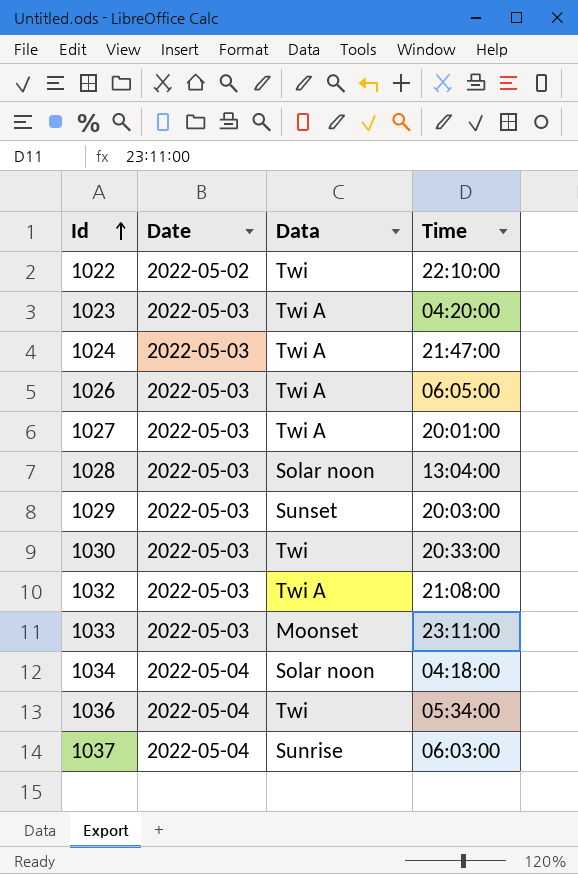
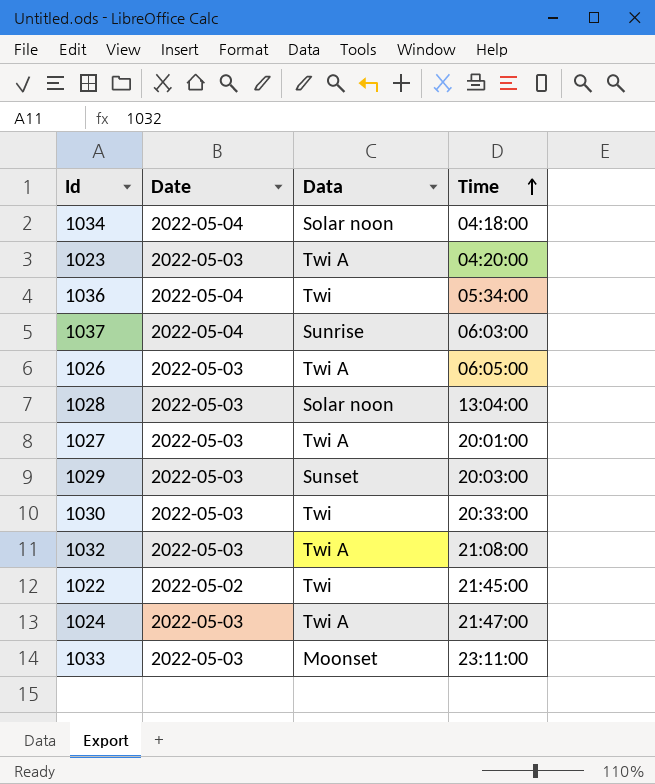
row order: Id ascending -> Time ascending
1022 | Time: 22:10:00 -> 21:45:00

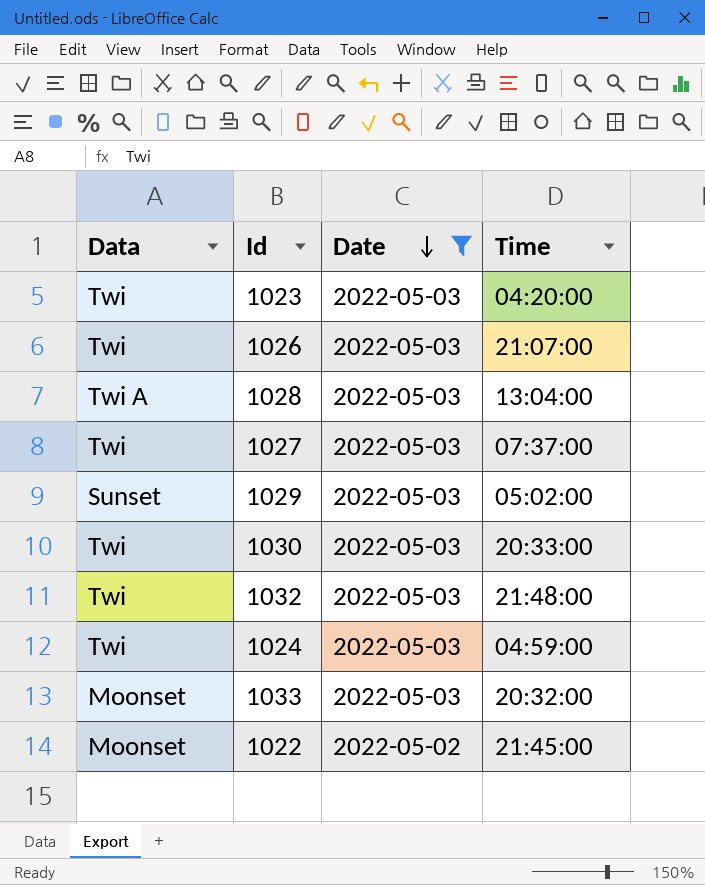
filter: none -> Date != 2022-05-04
row order: Time ascending -> Date descending
column Data | position: 3 -> 1
1023 | Data: Twi A -> Twi
1026 | Data: Twi A -> Twi
1026 | Time: 06:05:00 -> 21:07:00
1028 | Data: Solar noon -> Twi A
1027 | Data: Twi A -> Twi
1027 | Time: 20:01:00 -> 07:37:00
1029 | Time: 20:03:00 -> 05:02:00
1032 | Data: Twi A -> Twi
1032 | Time: 21:08:00 -> 21:48:00
1024 | Data: Twi A -> Twi
1024 | Time: 21:47:00 -> 04:59:00
1033 | Time: 23:11:00 -> 20:32:00
1022 | Data: Twi -> Moonset

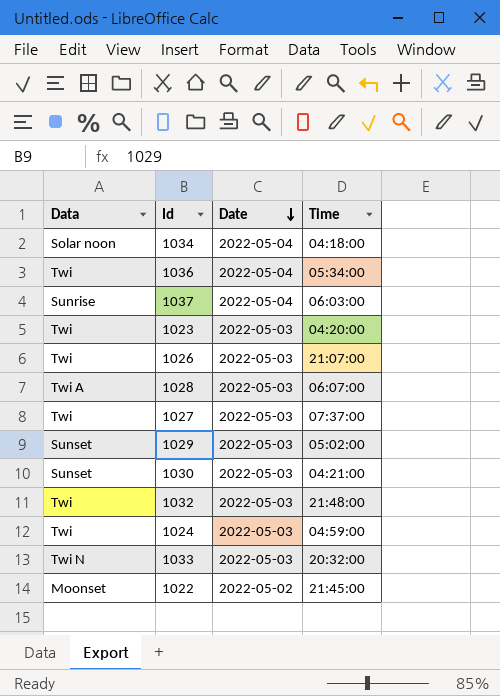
filter: Date != 2022-05-04 -> none
1028 | Time: 13:04:00 -> 06:07:00
1030 | Data: Twi -> Sunset
1030 | Time: 20:33:00 -> 04:21:00
1033 | Data: Moonset -> Twi N

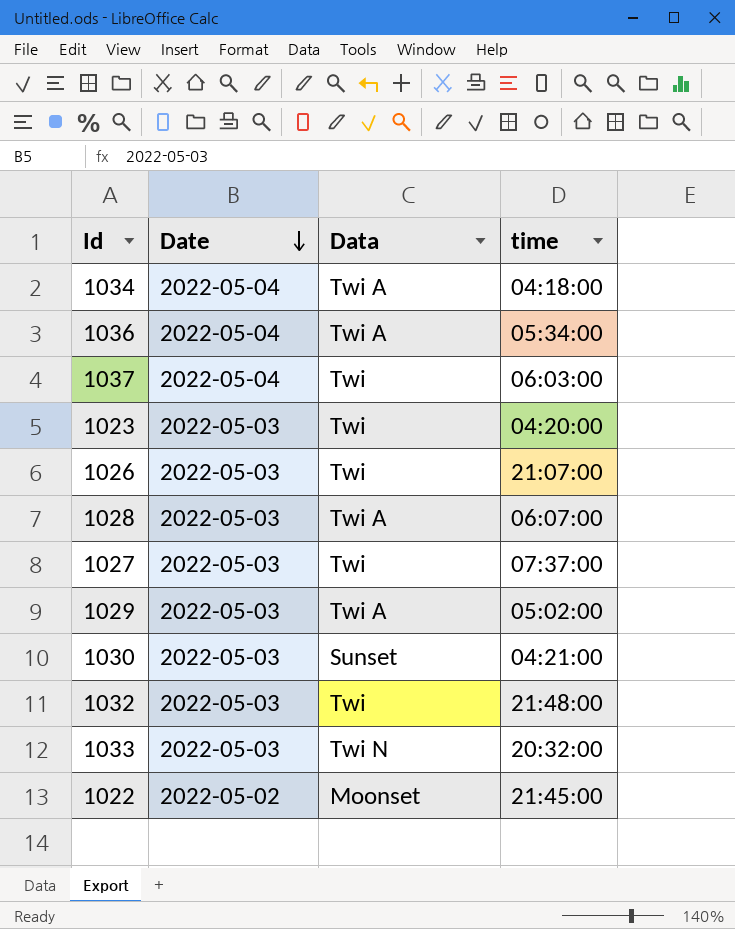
column Data | position: 1 -> 3
column name: Time -> time
row 1024: Twi | 2022-05-03 | 04:59:00 -> none
1034 | Data: Solar noon -> Twi A
1036 | Data: Twi -> Twi A
1037 | Data: Sunrise -> Twi
1029 | Data: Sunset -> Twi A

